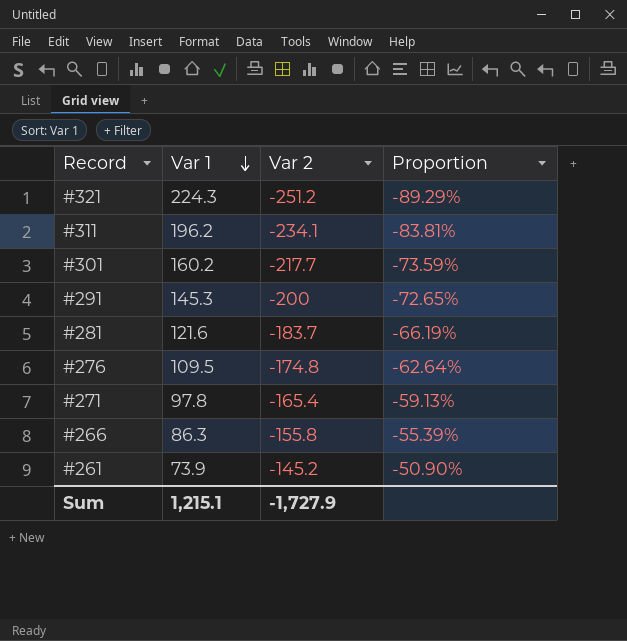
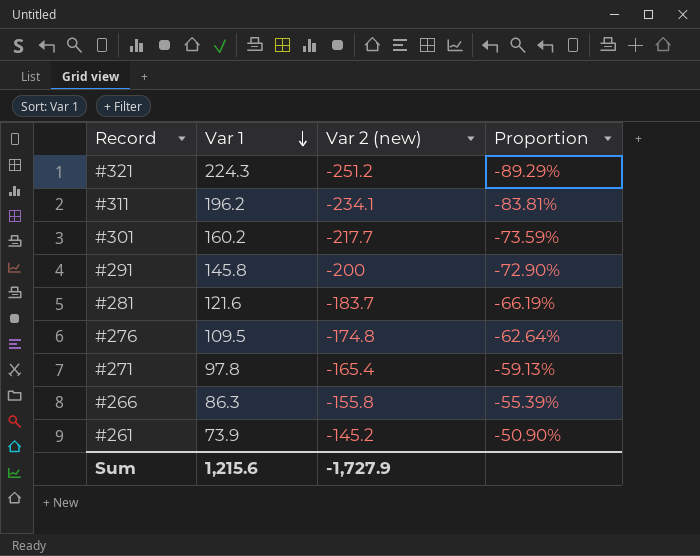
column name: Var 2 -> Var 2 (new)
#291 | Var 1: 145.3 -> 145.8
#291 | Proportion: -72.65% -> -72.90%
Sum | Var 1: 1,215.1 -> 1,215.6

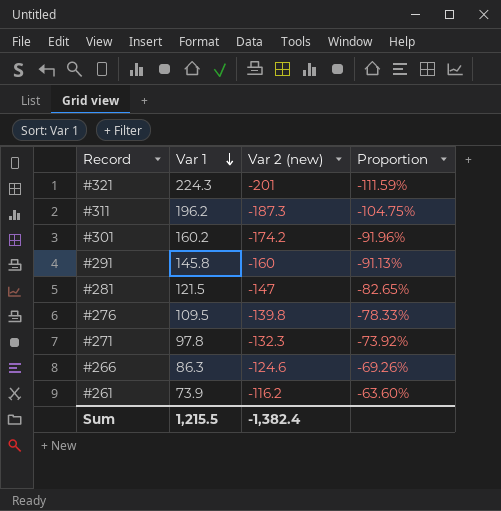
#321 | Var 2 (new): -251.2 -> -201
#321 | Proportion: -89.29% -> -111.59%
#311 | Var 2 (new): -234.1 -> -187.3
#311 | Proportion: -83.81% -> -104.75%
#301 | Var 2 (new): -217.7 -> -174.2
#301 | Proportion: -73.59% -> -91.96%
#291 | Var 2 (new): -200 -> -160
#291 | Proportion: -72.90% -> -91.13%
#281 | Var 1: 121.6 -> 121.5
#281 | Var 2 (new): -183.7 -> -147
#281 | Proportion: -66.19% -> -82.65%
#276 | Var 2 (new): -174.8 -> -139.8
#276 | Proportion: -62.64% -> -78.33%
#271 | Var 2 (new): -165.4 -> -132.3
#271 | Proportion: -59.13% -> -73.92%
#266 | Var 2 (new): -155.8 -> -124.6
#266 | Proportion: -55.39% -> -69.26%
#261 | Var 2 (new): -145.2 -> -116.2
#261 | Proportion: -50.90% -> -63.60%
Sum | Var 1: 1,215.6 -> 1,215.5
Sum | Var 2 (new): -1,727.9 -> -1,382.4

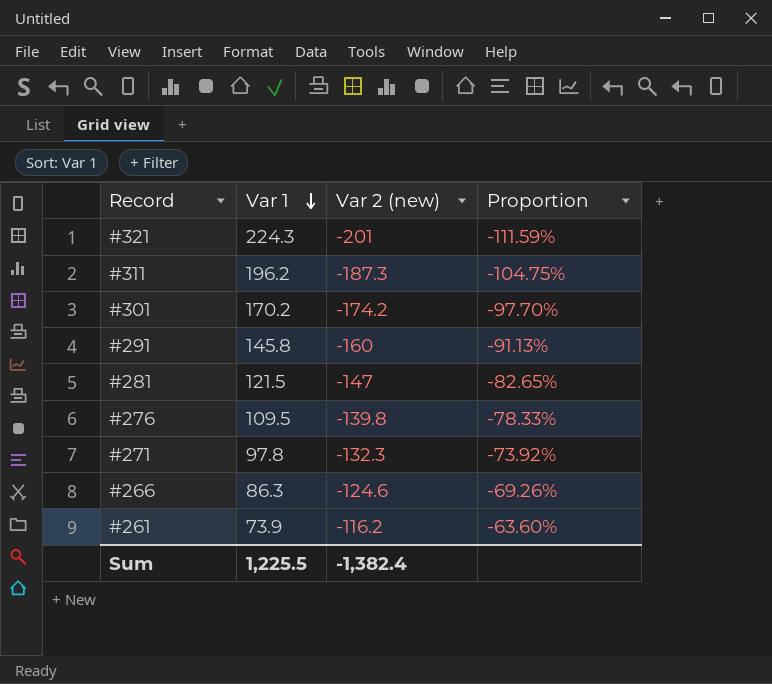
#301 | Var 1: 160.2 -> 170.2
#301 | Proportion: -91.96% -> -97.70%
Sum | Var 1: 1,215.5 -> 1,225.5

